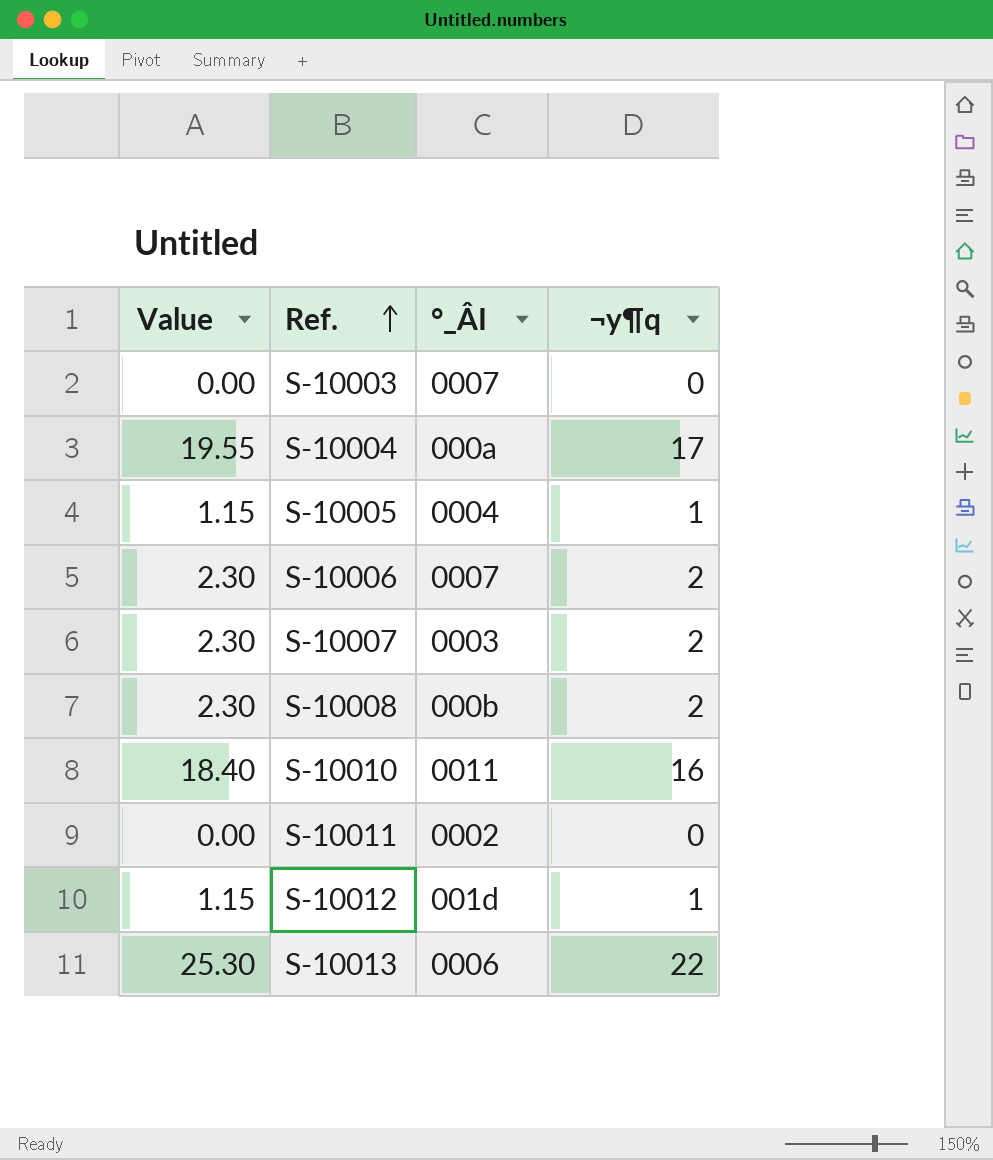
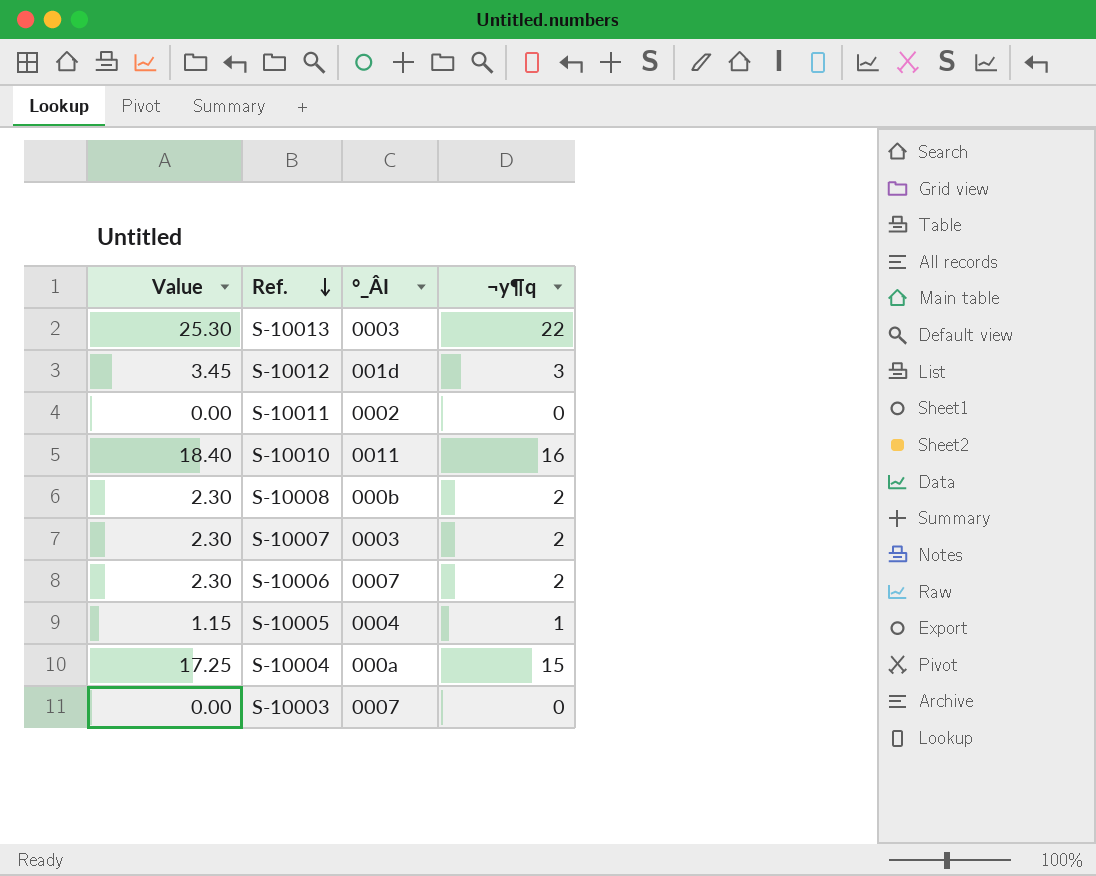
row order: Ref. ascending -> Ref. descending
S-10013 | °_ÂI: 0006 -> 0003
S-10012 | Value: 1.15 -> 3.45
S-10012 | ¬y¶q: 1 -> 3
S-10004 | Value: 19.55 -> 17.25
S-10004 | ¬y¶q: 17 -> 15

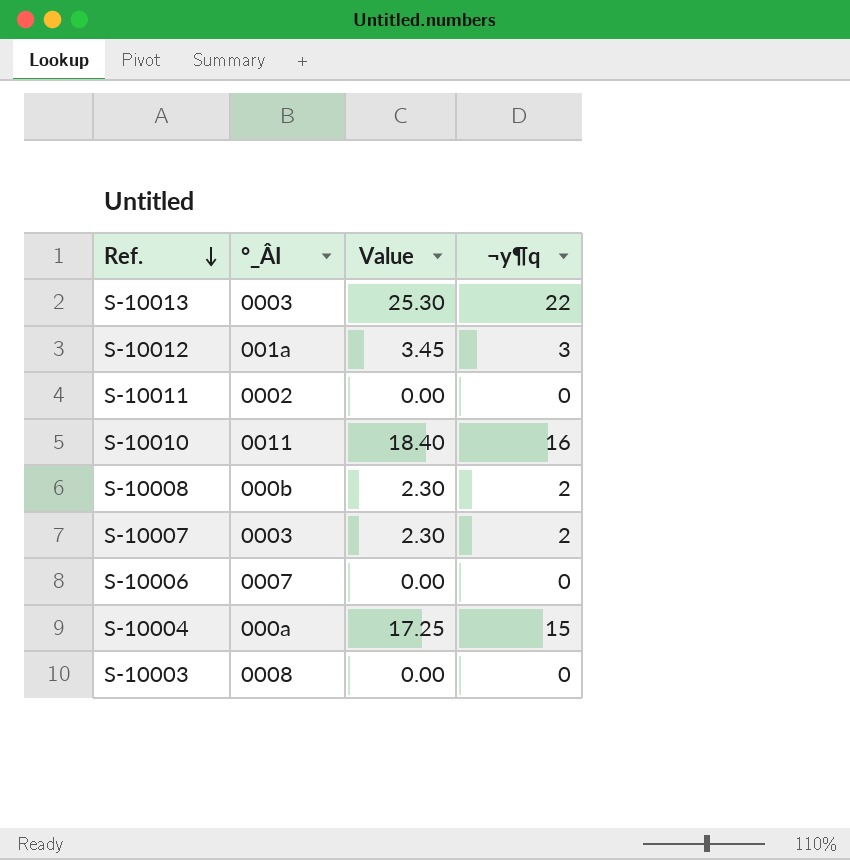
column Value | position: 1 -> 3
row S-10005: 1.15 | 0004 | 1 -> none
S-10012 | °_ÂI: 001d -> 001a
S-10006 | Value: 2.30 -> 0.00
S-10006 | ¬y¶q: 2 -> 0
S-10003 | °_ÂI: 0007 -> 0008

